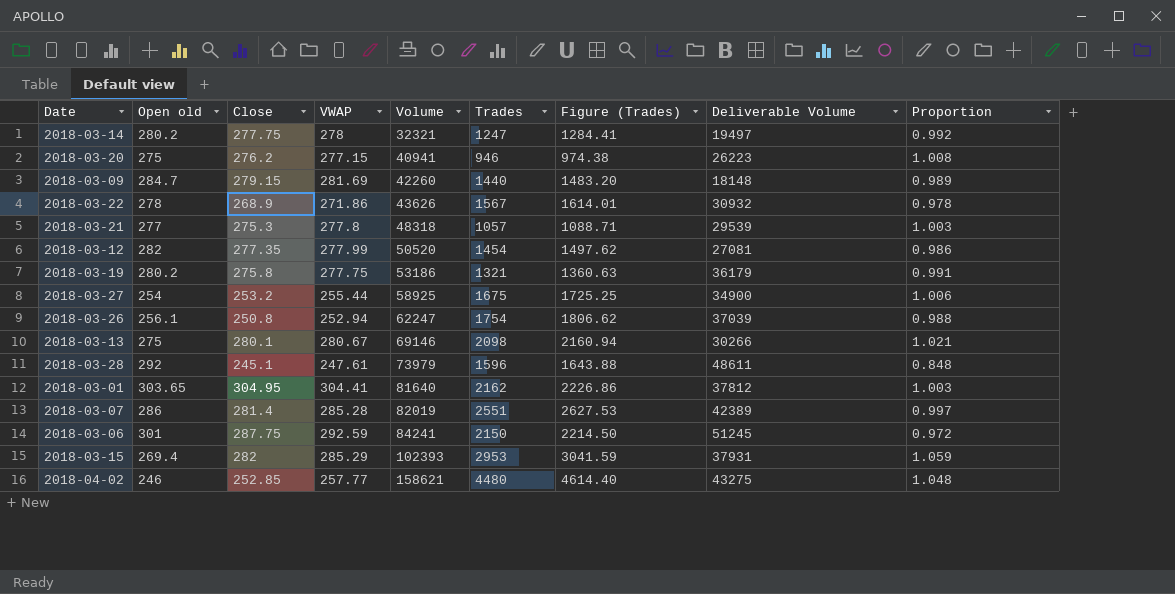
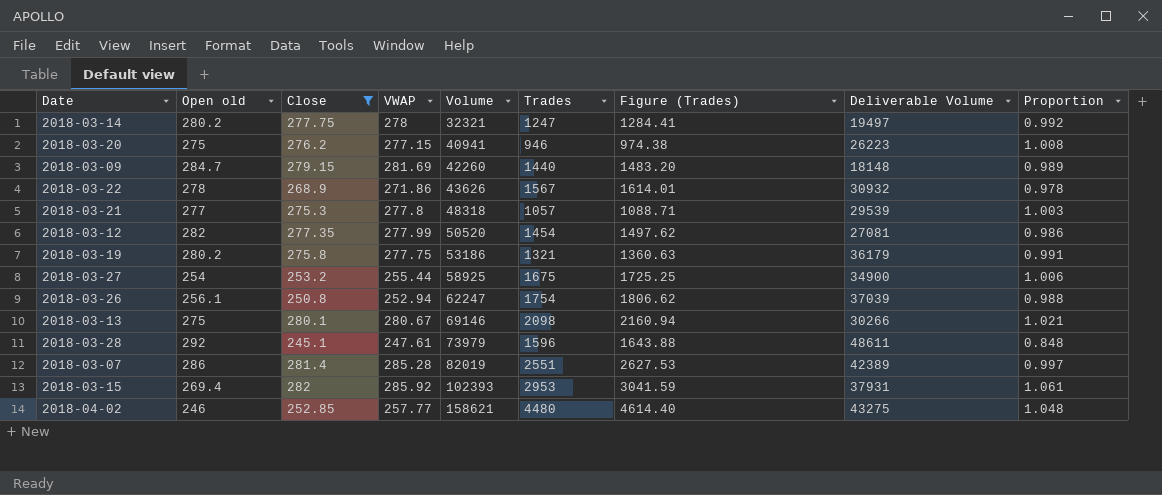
filter: none -> Close <= 282
2018-03-15 | VWAP: 285.29 -> 285.92
2018-03-15 | Proportion: 1.059 -> 1.061

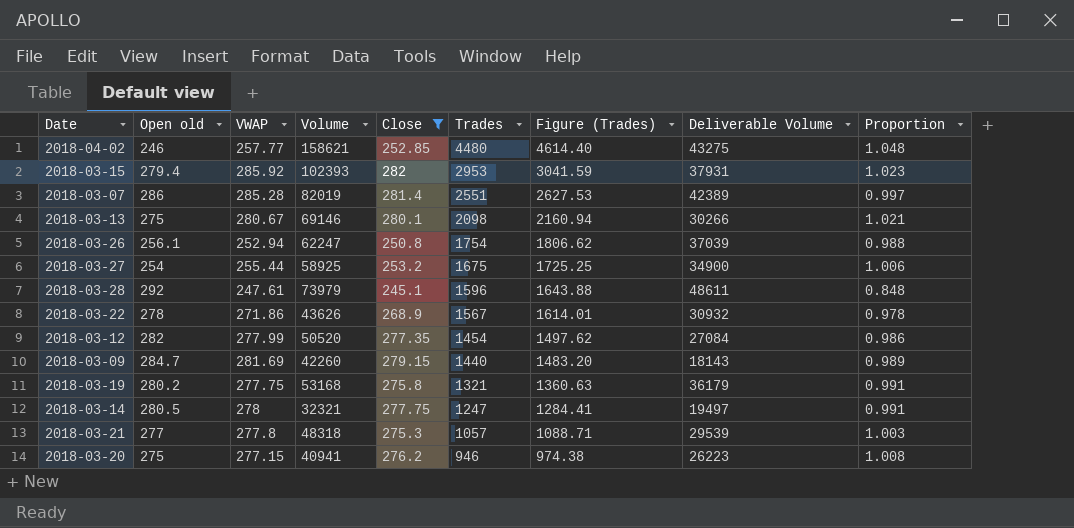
row order: Volume ascending -> Trades descending
column Close | position: 3 -> 5
2018-03-15 | Open old: 269.4 -> 279.4
2018-03-15 | Proportion: 1.061 -> 1.023
2018-03-12 | Deliverable Volume: 27081 -> 27084
2018-03-09 | Deliverable Volume: 18148 -> 18143
2018-03-19 | Volume: 53186 -> 53168
2018-03-14 | Open old: 280.2 -> 280.5
2018-03-14 | Proportion: 0.992 -> 0.991

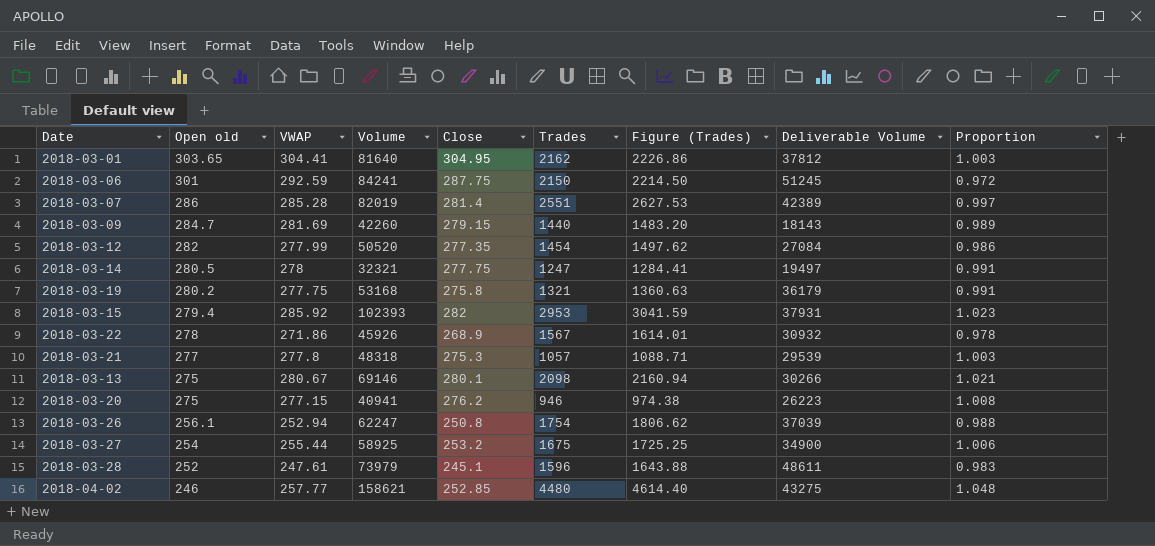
filter: Close <= 282 -> none
row order: Trades descending -> Open old descending
2018-03-22 | Volume: 43626 -> 45926
2018-03-28 | Open old: 292 -> 252
2018-03-28 | Proportion: 0.848 -> 0.983

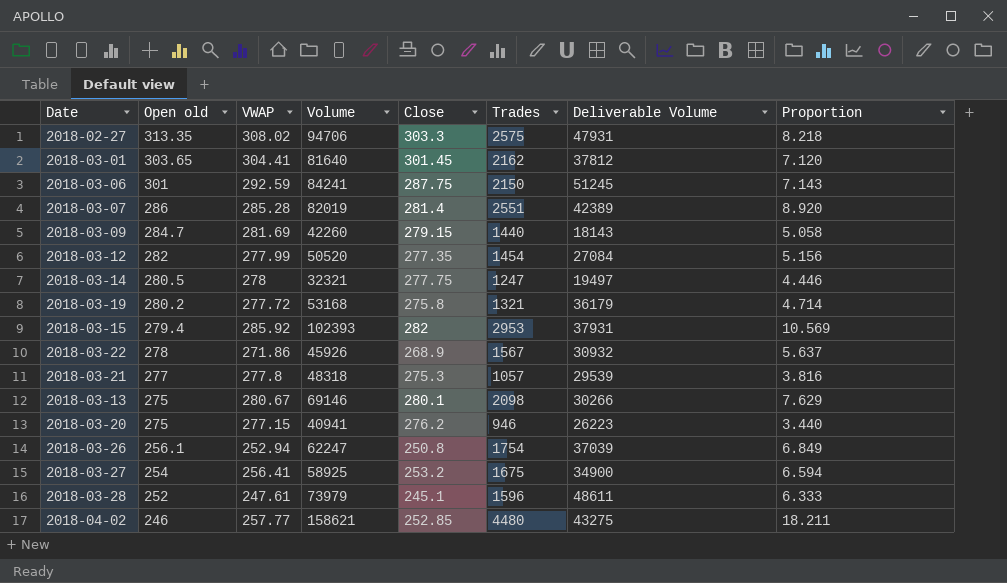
column Figure (Trades) | formula: [Trades] * 1.03 -> none
column Proportion | formula: [VWAP] / [Open old] -> [Trades] / [Open old]
row 2018-02-27: none -> 313.35 | 308.02 | 94706 | 303.3 | 2575 | 47931 | 8.218
2018-03-01 | Close: 304.95 -> 301.45
2018-03-19 | VWAP: 277.75 -> 277.72
2018-03-27 | VWAP: 255.44 -> 256.41

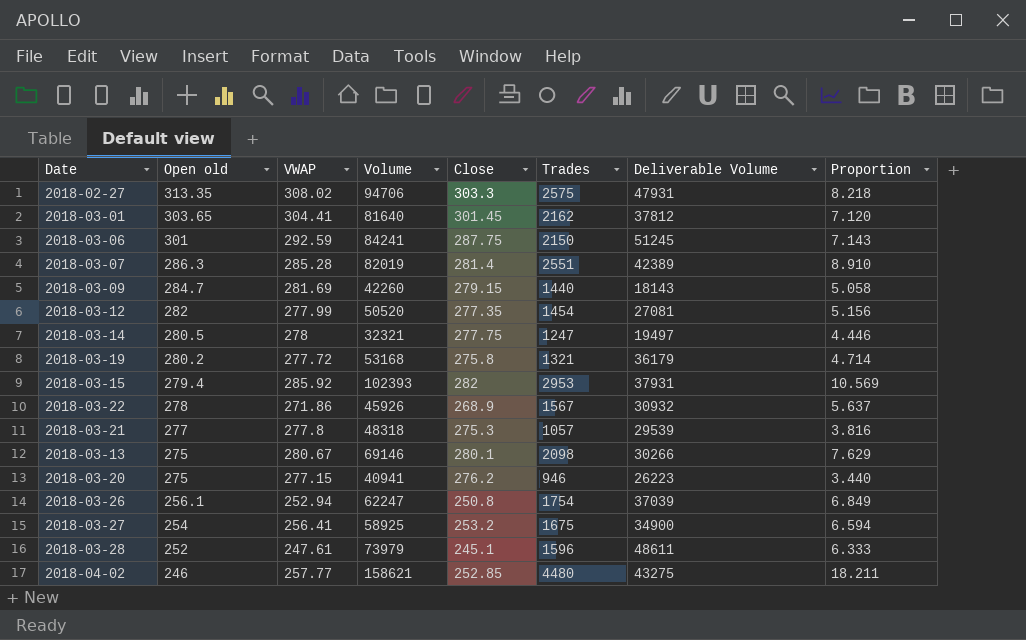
2018-03-07 | Open old: 286 -> 286.3
2018-03-07 | Proportion: 8.920 -> 8.910
2018-03-12 | Deliverable Volume: 27084 -> 27081

